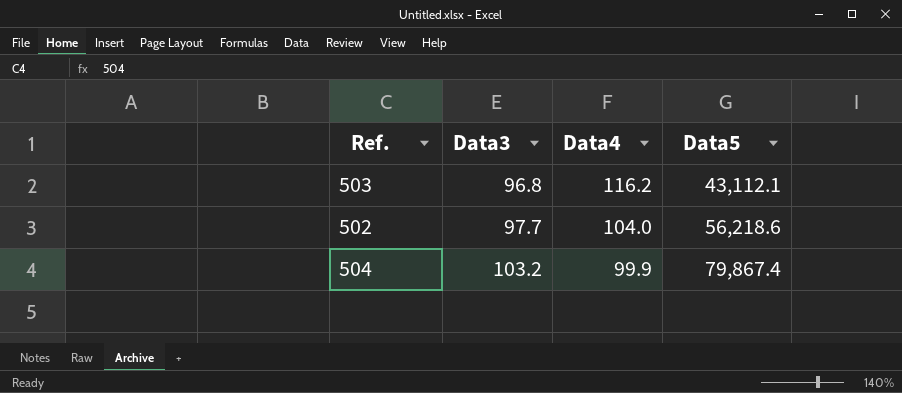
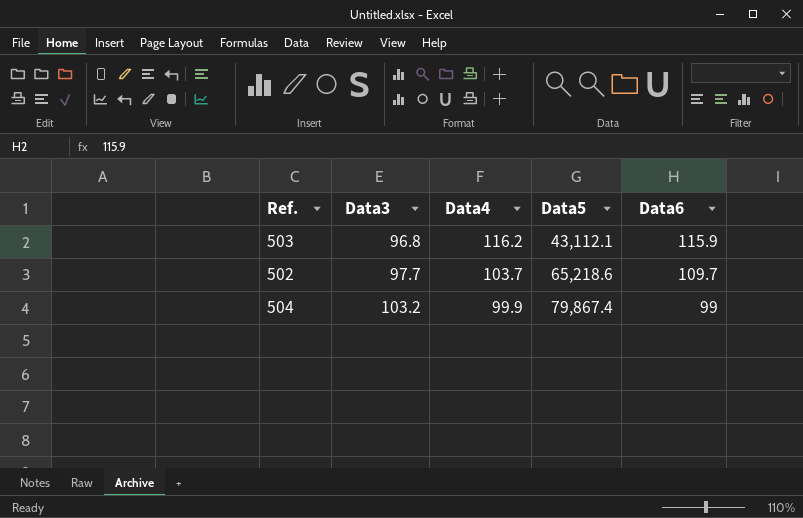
column Data6 | position: none -> 5
502 | Data4: 104.0 -> 103.7
502 | Data5: 56,218.6 -> 65,218.6

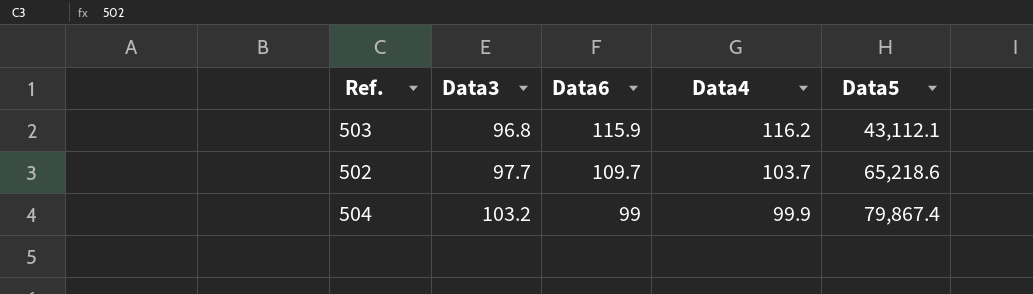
column Data6 | position: 5 -> 3

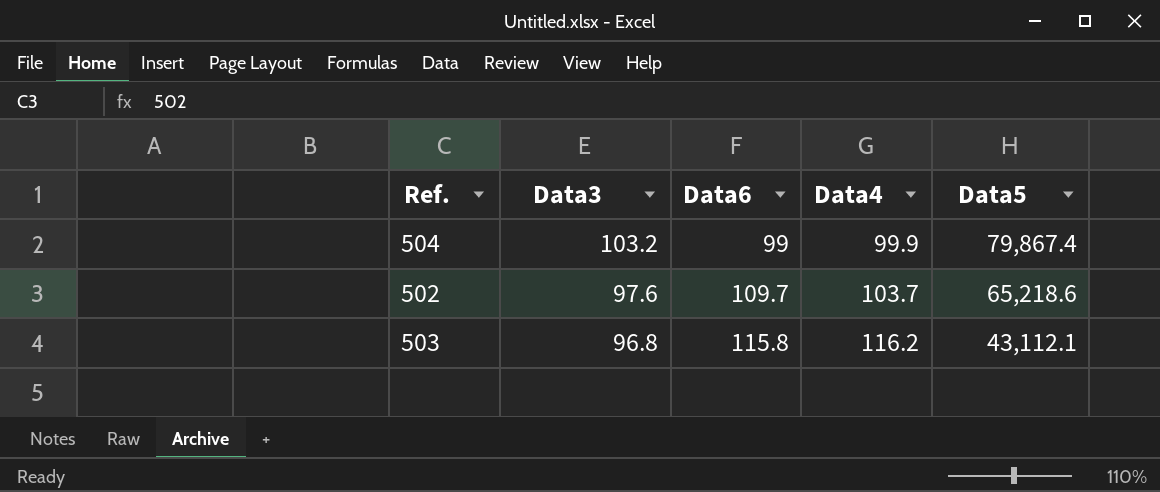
row order: Data3 ascending -> Data3 descending
502 | Data3: 97.7 -> 97.6
503 | Data6: 115.9 -> 115.8

